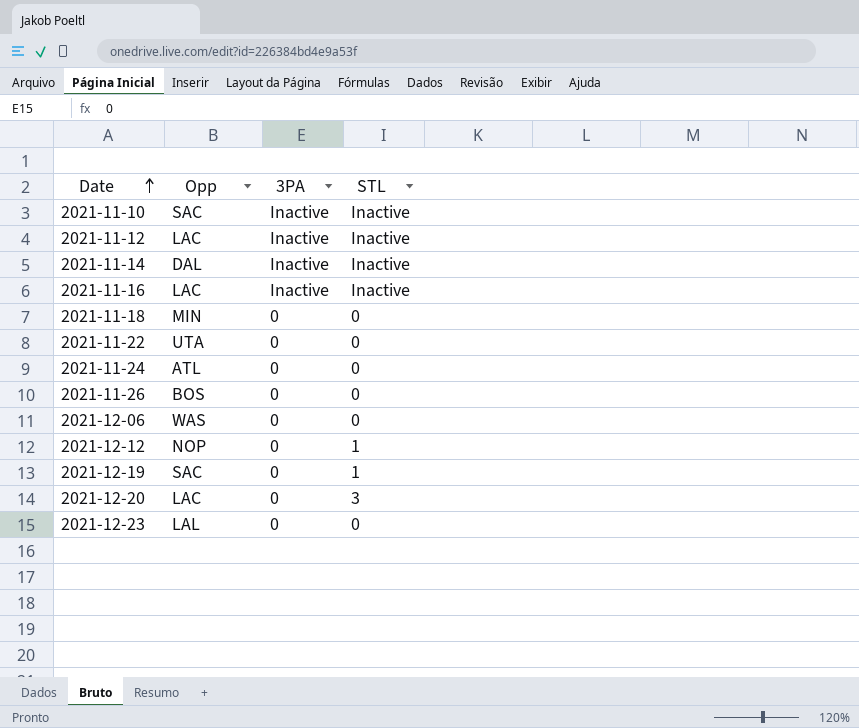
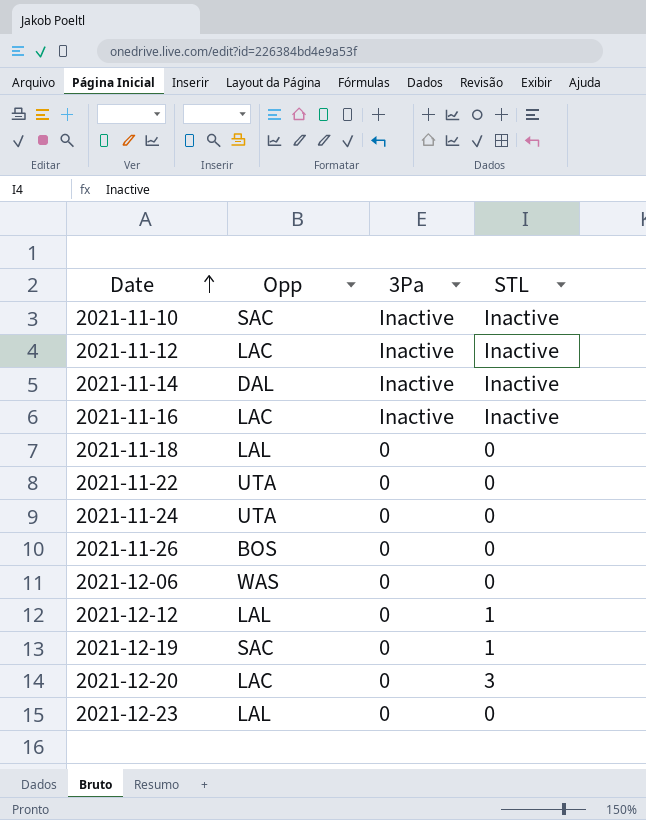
column name: 3PA -> 3Pa
2021-11-18 | Opp: MIN -> LAL
2021-11-24 | Opp: ATL -> UTA
2021-12-12 | Opp: NOP -> LAL

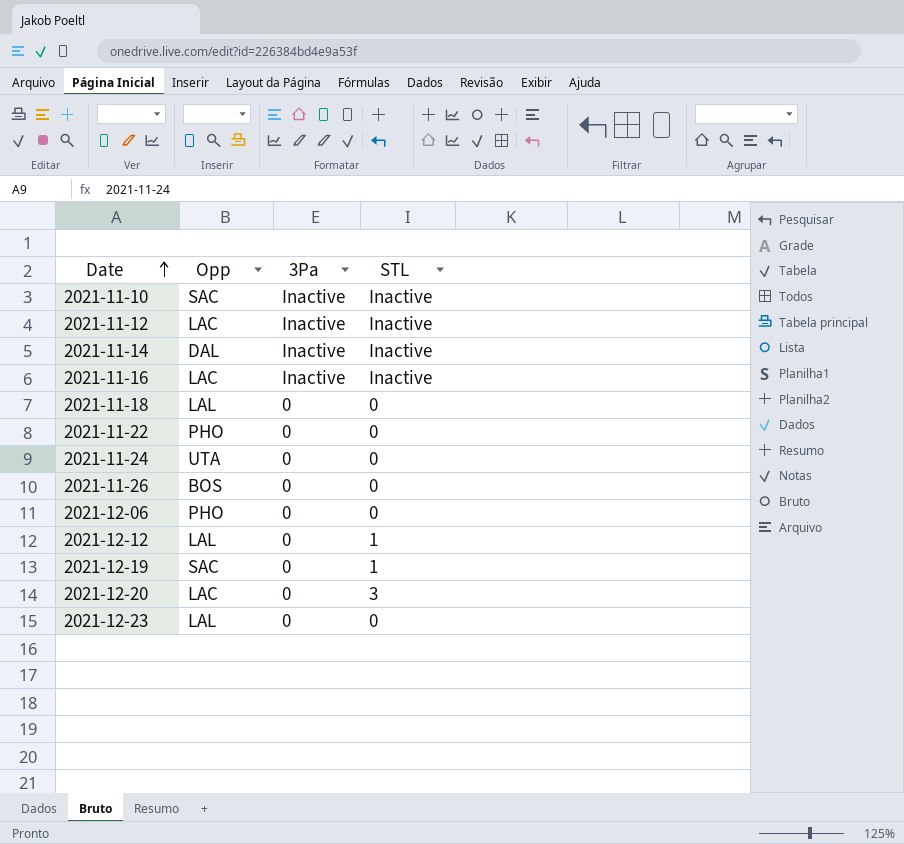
2021-11-22 | Opp: UTA -> PHO
2021-12-06 | Opp: WAS -> PHO

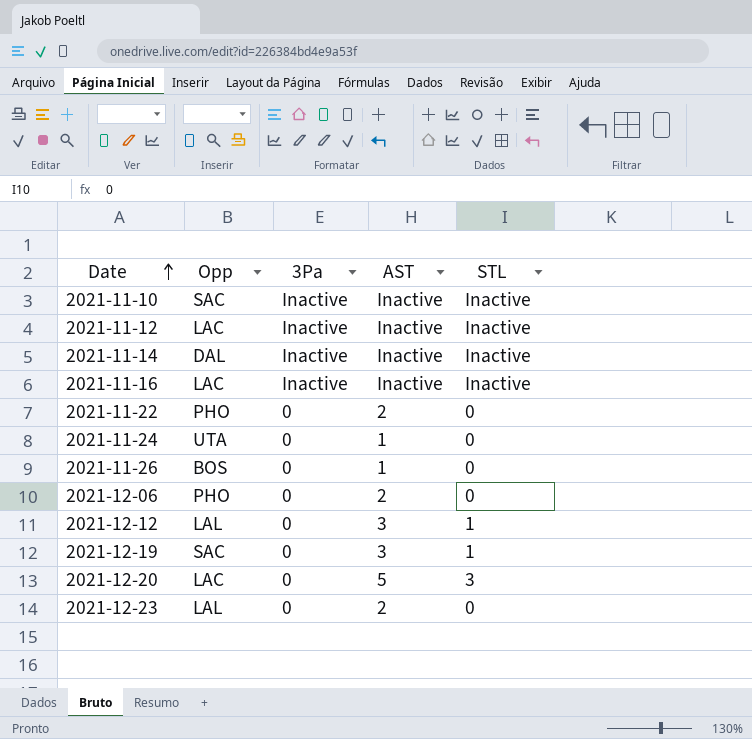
column AST | position: none -> 4
row 2021-11-18: LAL | 0 | 0 -> none

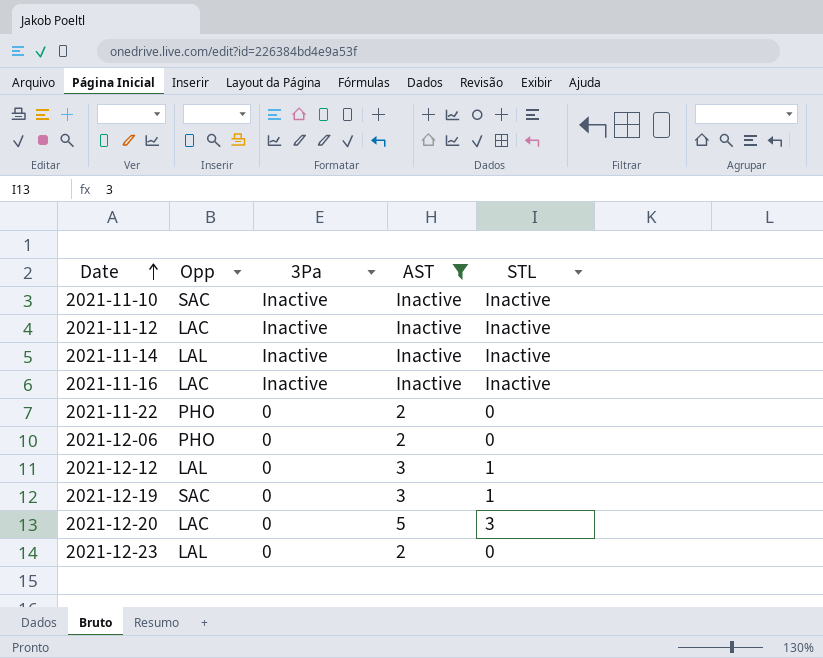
filter: none -> AST != 1
2021-11-14 | Opp: DAL -> LAL

